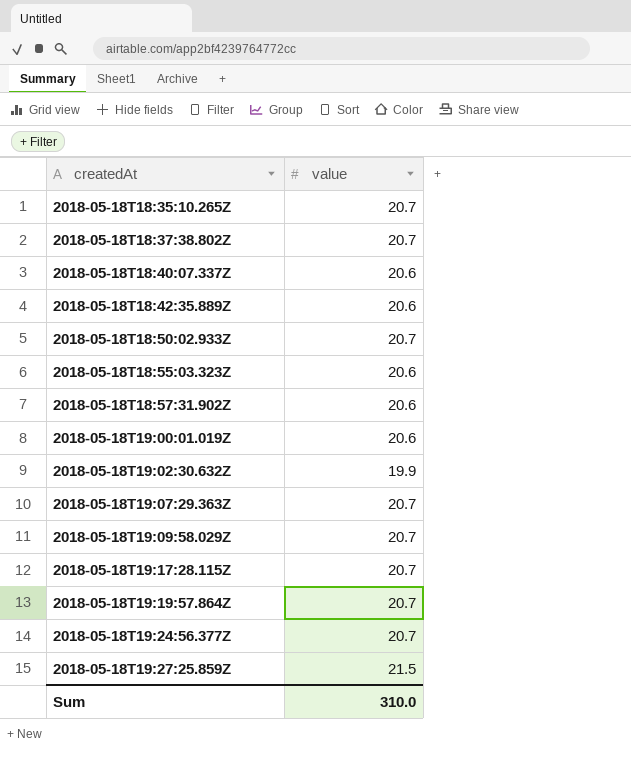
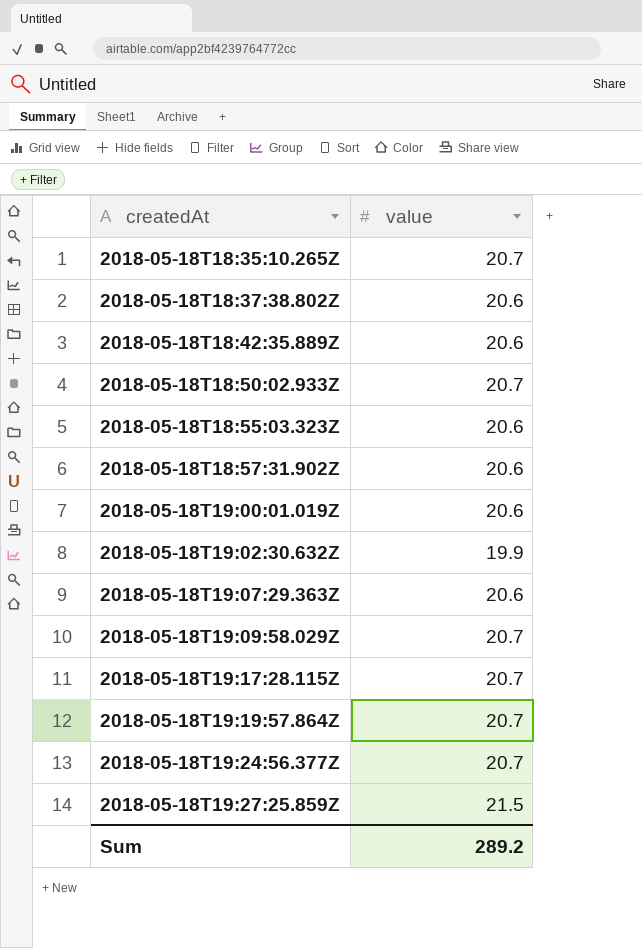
row 2018-05-18T18:40:07.337Z: 20.6 -> none
2018-05-18T18:37:38.802Z | value: 20.7 -> 20.6
2018-05-18T19:07:29.363Z | value: 20.7 -> 20.6
Sum | value: 310.0 -> 289.2

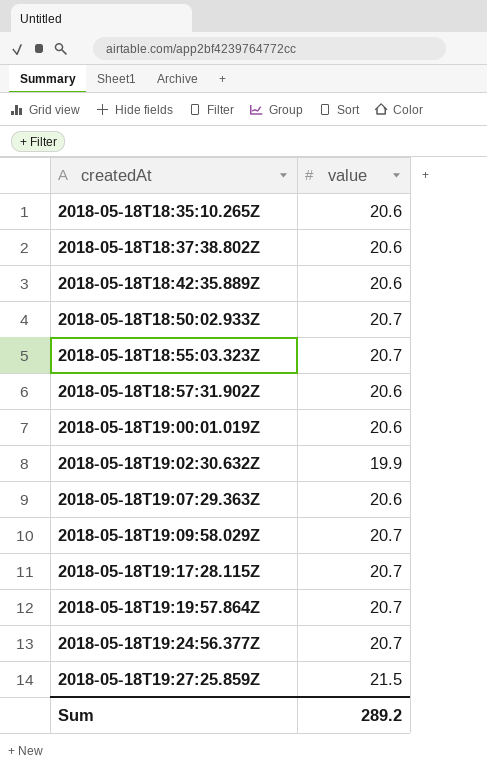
2018-05-18T18:35:10.265Z | value: 20.7 -> 20.6
2018-05-18T18:55:03.323Z | value: 20.6 -> 20.7

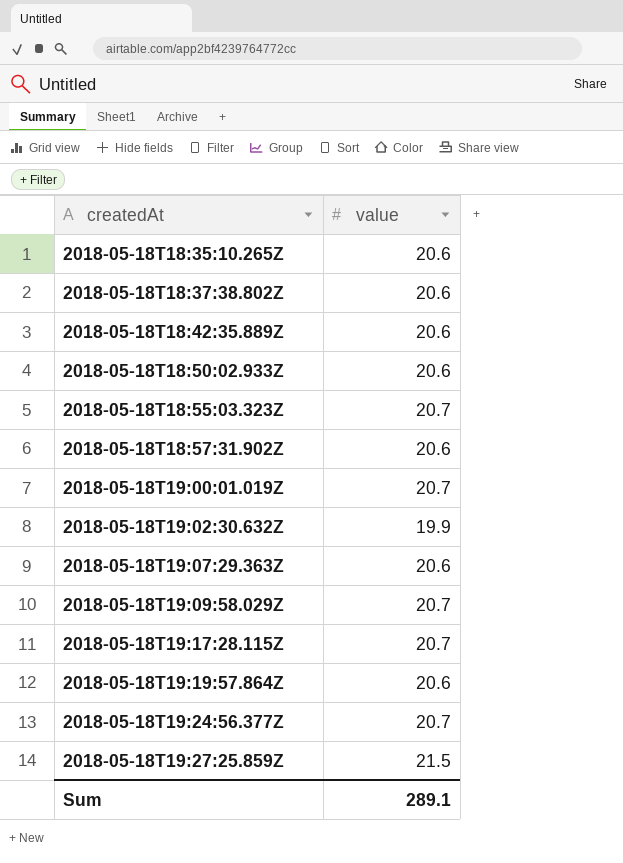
2018-05-18T18:50:02.933Z | value: 20.7 -> 20.6
2018-05-18T19:00:01.019Z | value: 20.6 -> 20.7
2018-05-18T19:19:57.864Z | value: 20.7 -> 20.6
Sum | value: 289.2 -> 289.1

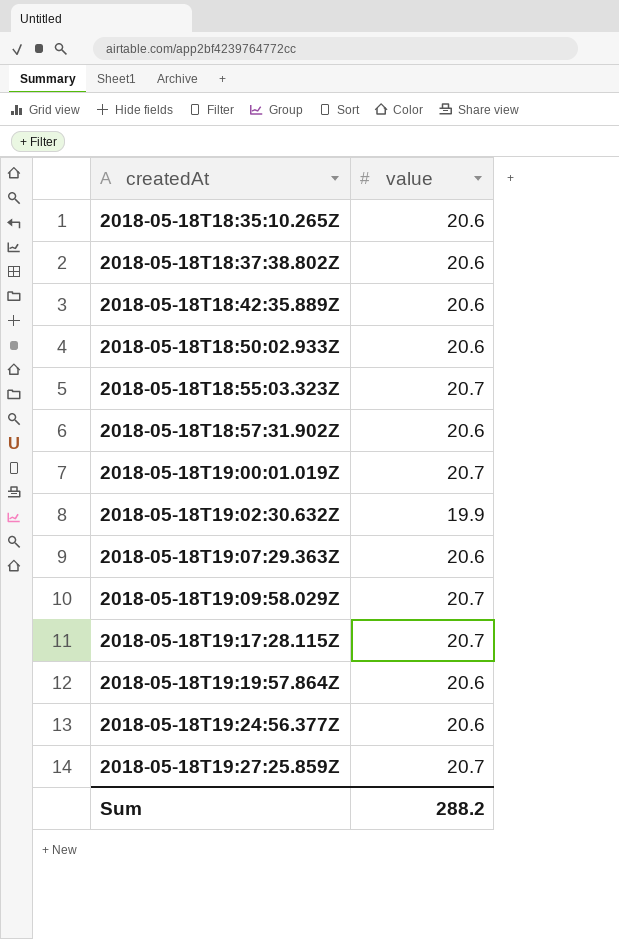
2018-05-18T19:24:56.377Z | value: 20.7 -> 20.6
2018-05-18T19:27:25.859Z | value: 21.5 -> 20.7
Sum | value: 289.1 -> 288.2

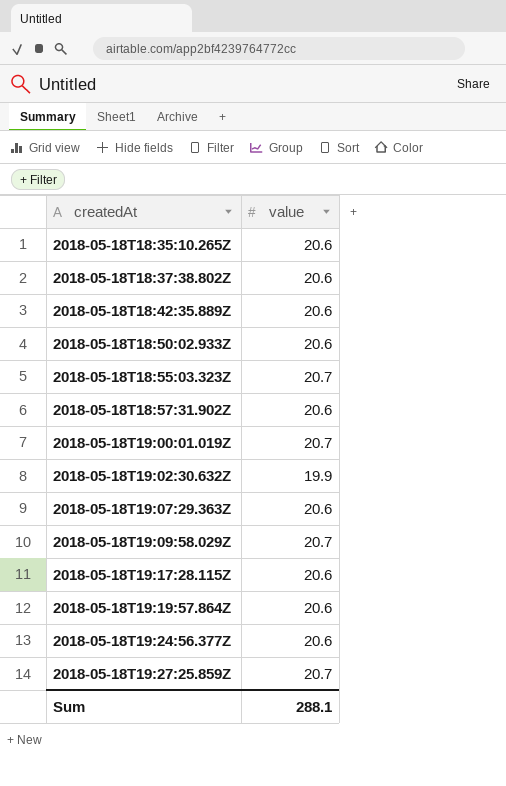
2018-05-18T19:17:28.115Z | value: 20.7 -> 20.6
Sum | value: 288.2 -> 288.1

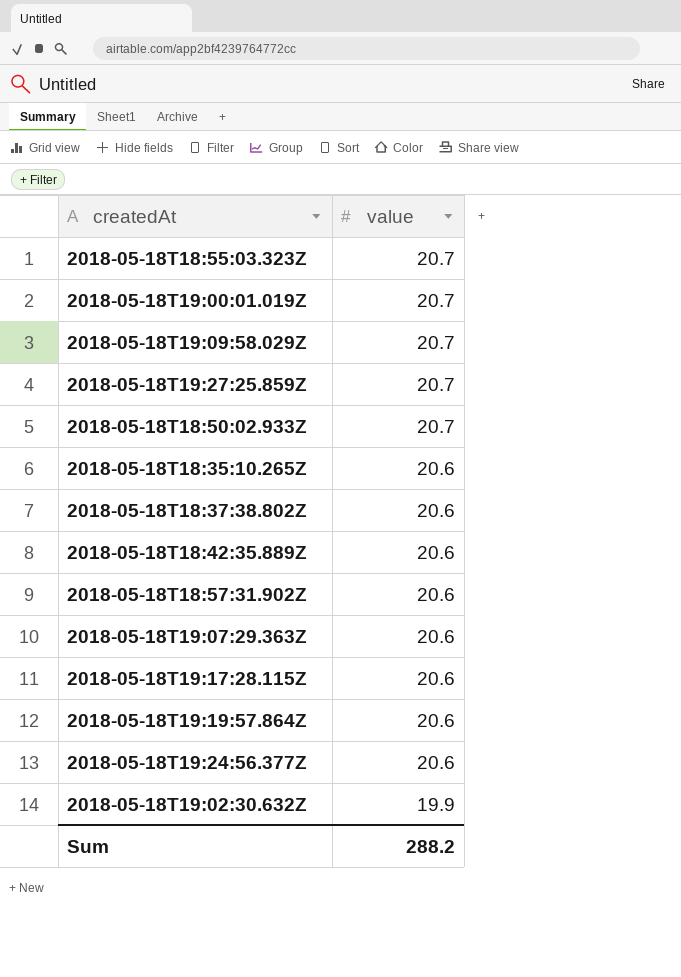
row order: createdAt ascending -> value descending
2018-05-18T18:50:02.933Z | value: 20.6 -> 20.7
Sum | value: 288.1 -> 288.2

